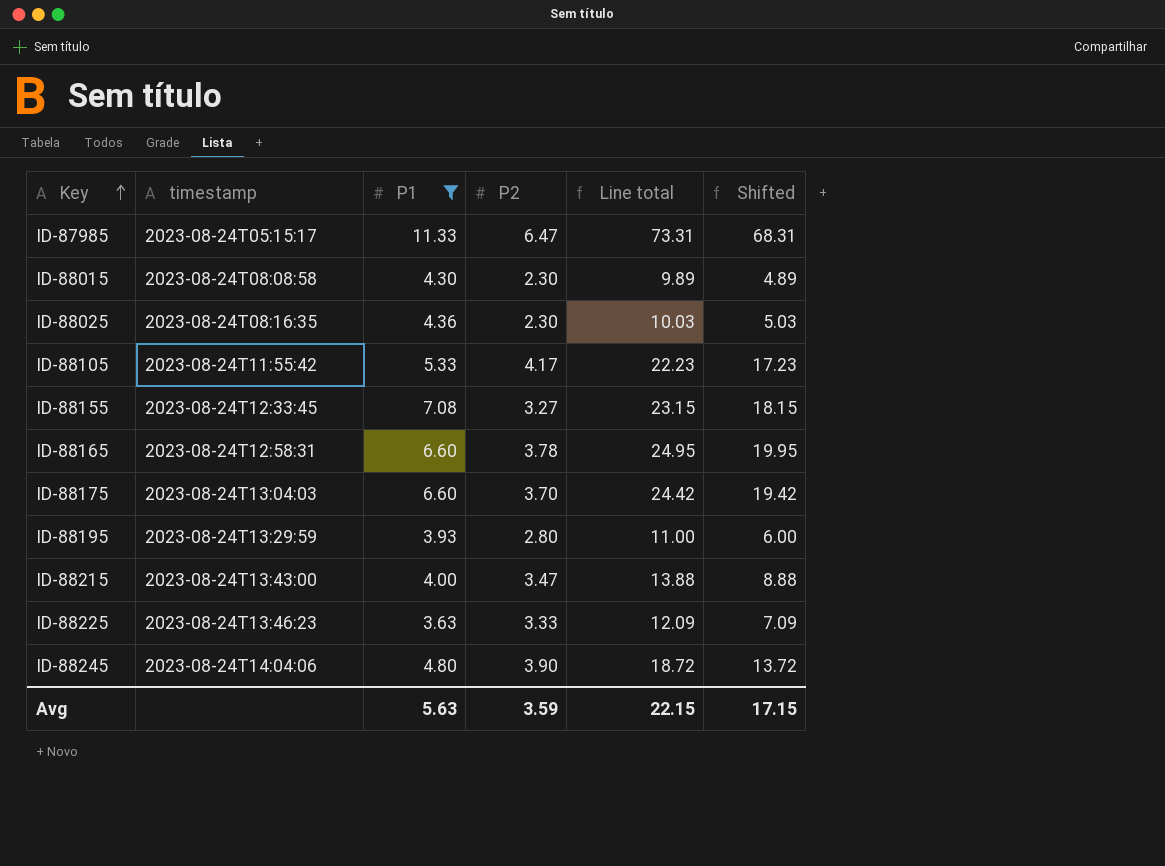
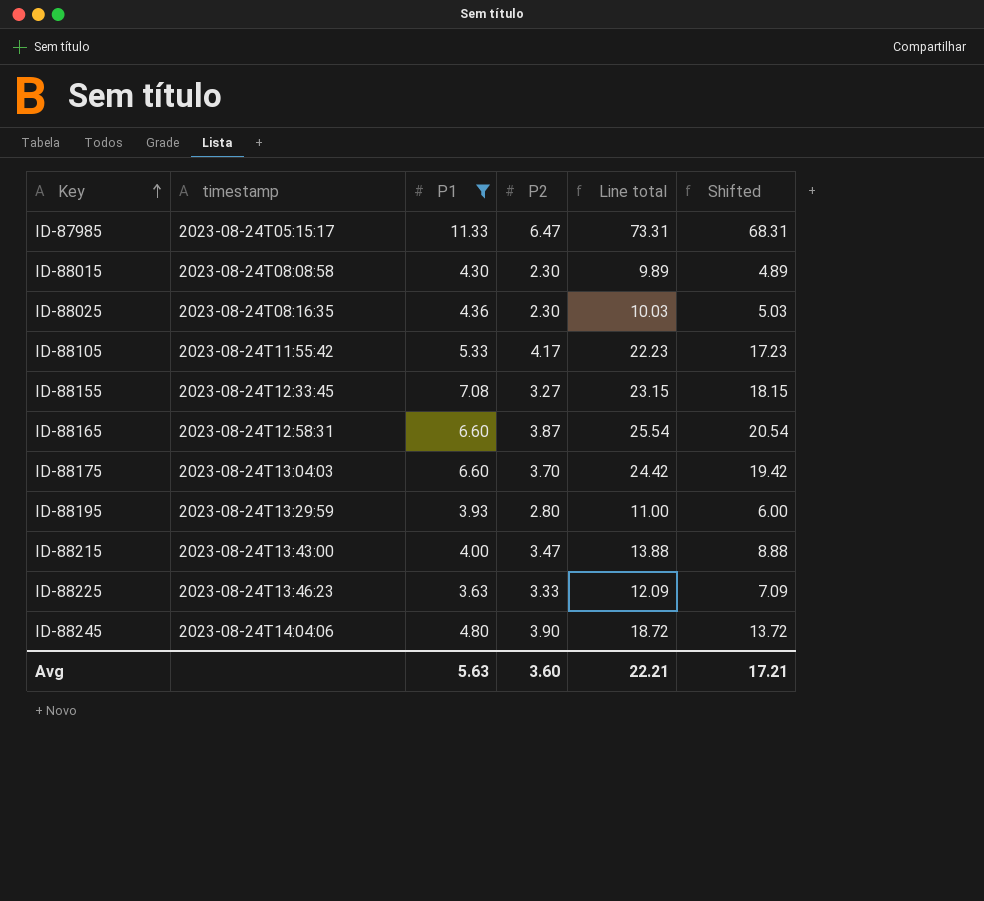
ID-88165 | P2: 3.78 -> 3.87
ID-88165 | Line total: 24.95 -> 25.54
ID-88165 | Shifted: 19.95 -> 20.54
Avg | P2: 3.59 -> 3.60
Avg | Line total: 22.15 -> 22.21
Avg | Shifted: 17.15 -> 17.21

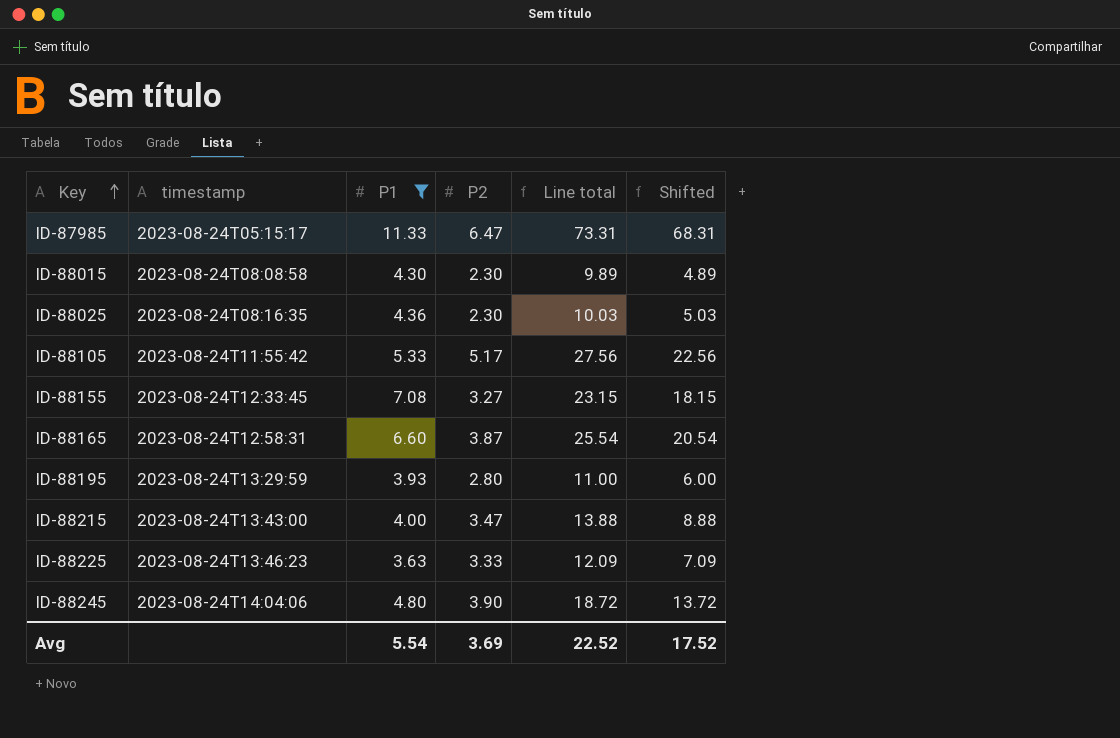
row ID-88175: 2023-08-24T13:04:03 | 6.60 | 3.70 | 24.42 | 19.42 -> none
ID-88105 | P2: 4.17 -> 5.17
ID-88105 | Line total: 22.23 -> 27.56
ID-88105 | Shifted: 17.23 -> 22.56
Avg | P1: 5.63 -> 5.54
Avg | P2: 3.60 -> 3.69
Avg | Line total: 22.21 -> 22.52
Avg | Shifted: 17.21 -> 17.52

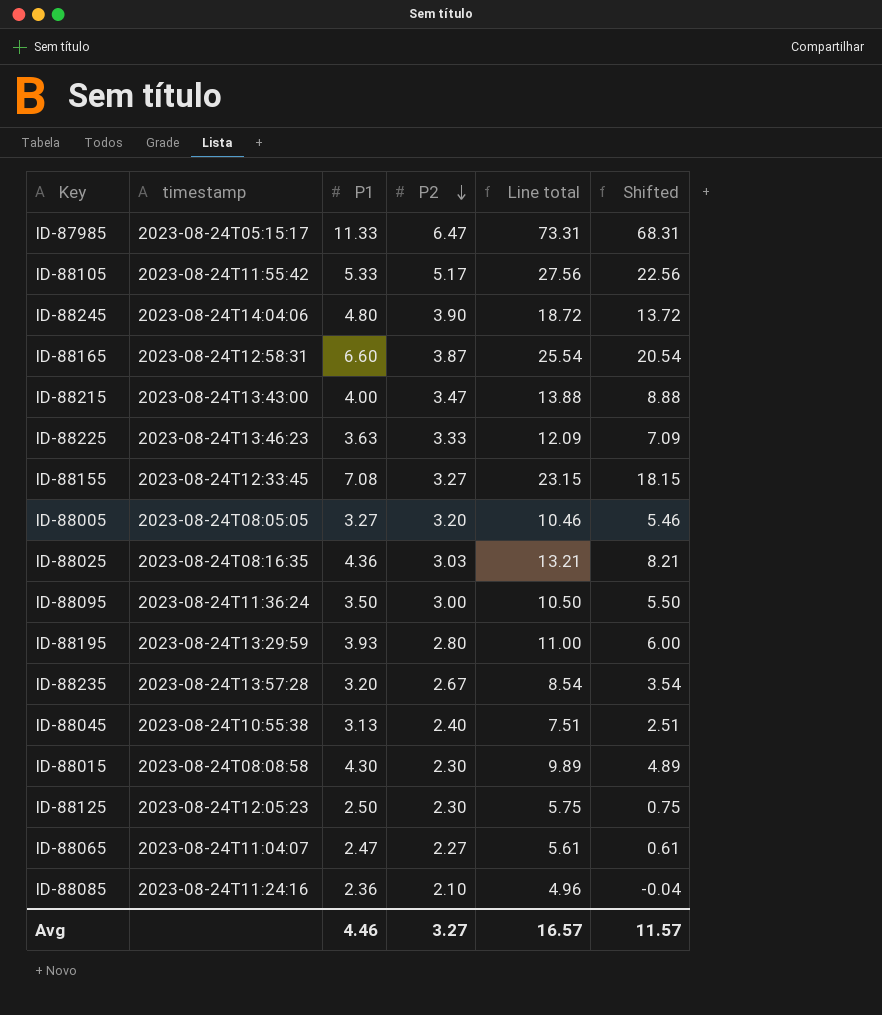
filter: P1 >= 3.63 -> none
row order: Key ascending -> P2 descending
ID-88025 | P2: 2.30 -> 3.03
ID-88025 | Line total: 10.03 -> 13.21
ID-88025 | Shifted: 5.03 -> 8.21
Avg | P1: 5.54 -> 4.46
Avg | P2: 3.69 -> 3.27
Avg | Line total: 22.52 -> 16.57
Avg | Shifted: 17.52 -> 11.57

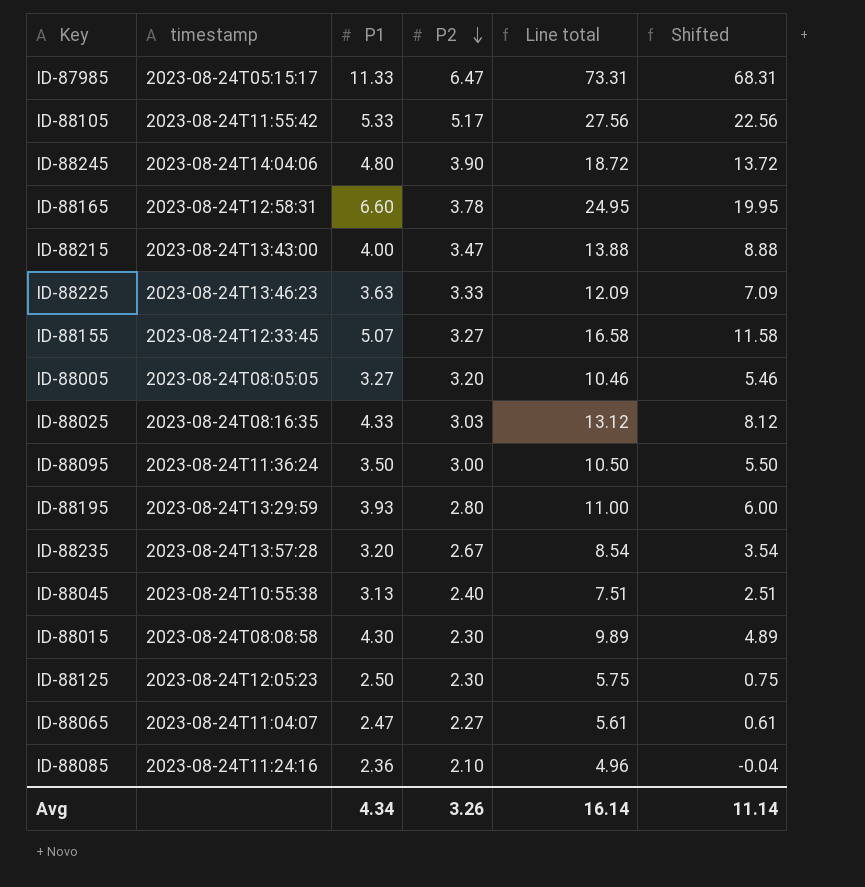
ID-88165 | P2: 3.87 -> 3.78
ID-88165 | Line total: 25.54 -> 24.95
ID-88165 | Shifted: 20.54 -> 19.95
ID-88155 | P1: 7.08 -> 5.07
ID-88155 | Line total: 23.15 -> 16.58
ID-88155 | Shifted: 18.15 -> 11.58
ID-88025 | P1: 4.36 -> 4.33
ID-88025 | Line total: 13.21 -> 13.12
ID-88025 | Shifted: 8.21 -> 8.12
Avg | P1: 4.46 -> 4.34
Avg | P2: 3.27 -> 3.26
Avg | Line total: 16.57 -> 16.14
Avg | Shifted: 11.57 -> 11.14

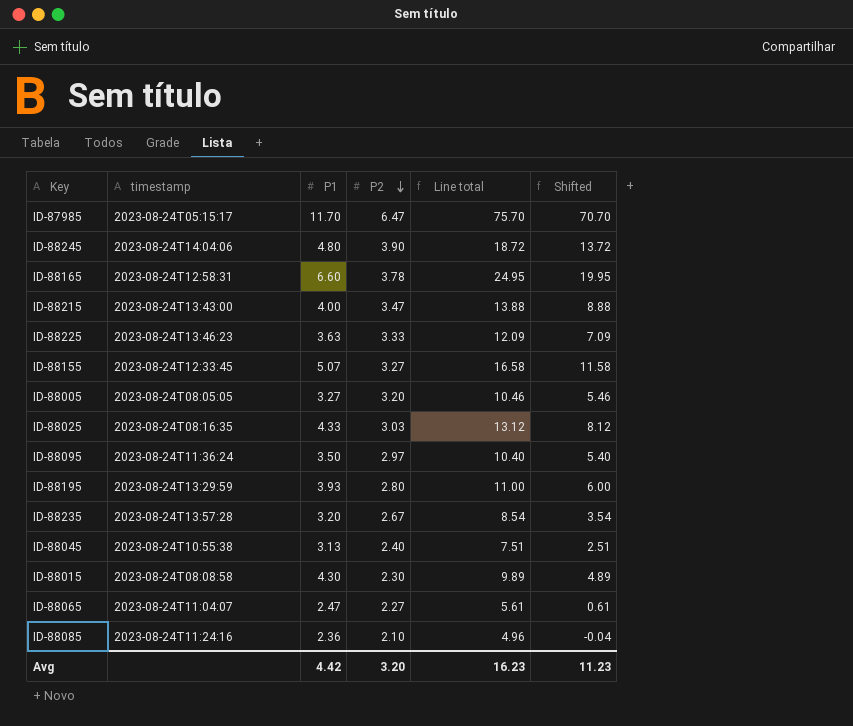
row ID-88105: 2023-08-24T11:55:42 | 5.33 | 5.17 | 27.56 | 22.56 -> none
row ID-88125: 2023-08-24T12:05:23 | 2.50 | 2.30 | 5.75 | 0.75 -> none
ID-87985 | P1: 11.33 -> 11.70
ID-87985 | Line total: 73.31 -> 75.70
ID-87985 | Shifted: 68.31 -> 70.70
ID-88095 | P2: 3.00 -> 2.97
ID-88095 | Line total: 10.50 -> 10.40
ID-88095 | Shifted: 5.50 -> 5.40
Avg | P1: 4.34 -> 4.42
Avg | P2: 3.26 -> 3.20
Avg | Line total: 16.14 -> 16.23
Avg | Shifted: 11.14 -> 11.23

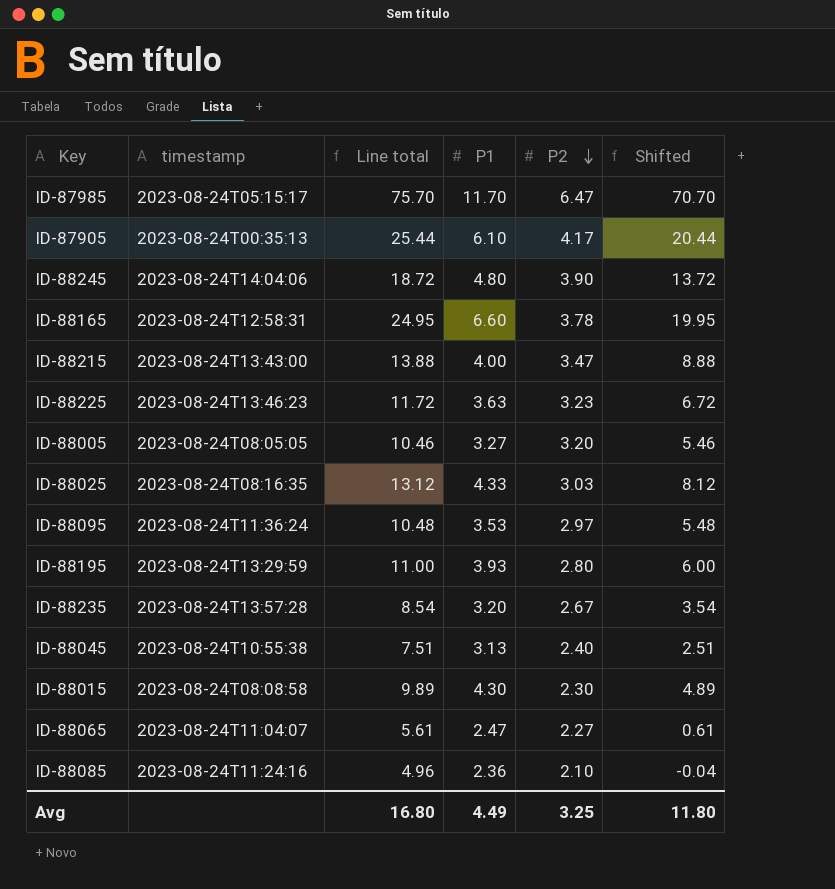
column Line total | position: 5 -> 3
row ID-88155: 2023-08-24T12:33:45 | 5.07 | 3.27 | 16.58 | 11.58 -> none
row ID-87905: none -> 2023-08-24T00:35:13 | 25.44 | 6.10 | 4.17 | 20.44
ID-88225 | Line total: 12.09 -> 11.72
ID-88225 | P2: 3.33 -> 3.23
ID-88225 | Shifted: 7.09 -> 6.72
ID-88095 | Line total: 10.40 -> 10.48
ID-88095 | P1: 3.50 -> 3.53
ID-88095 | Shifted: 5.40 -> 5.48
Avg | Line total: 16.23 -> 16.80
Avg | P1: 4.42 -> 4.49
Avg | P2: 3.20 -> 3.25
Avg | Shifted: 11.23 -> 11.80

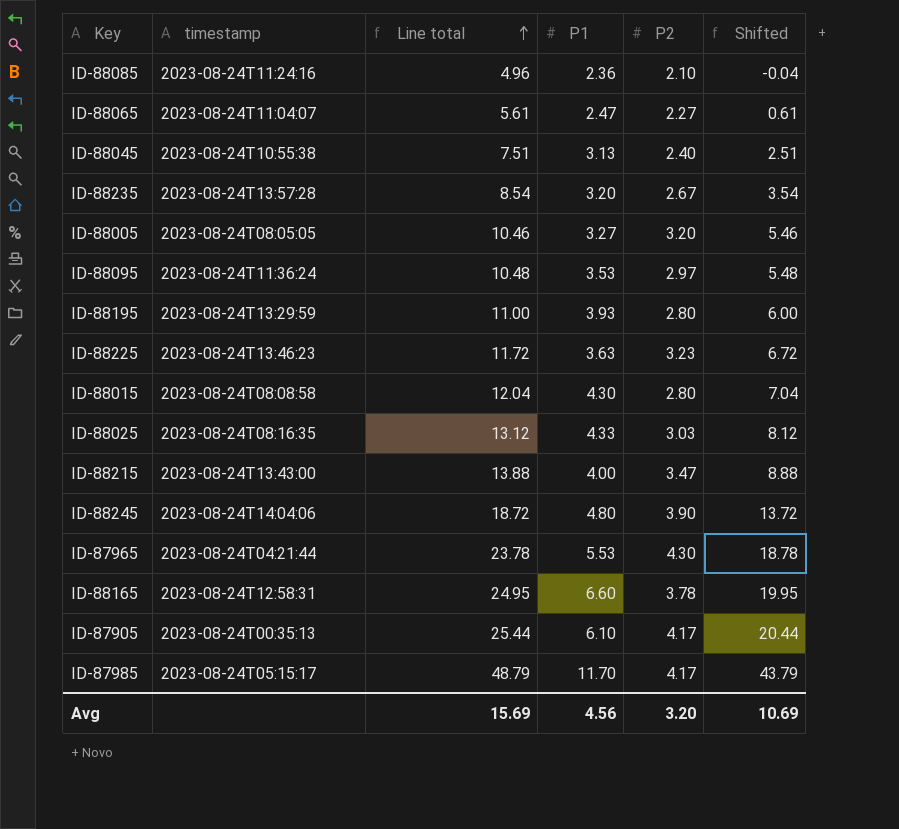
row order: P2 descending -> Line total ascending
ID-88015 | Line total: 9.89 -> 12.04
ID-88015 | P2: 2.30 -> 2.80
ID-88015 | Shifted: 4.89 -> 7.04
row ID-87965: none -> 2023-08-24T04:21:44 | 23.78 | 5.53 | 4.30 | 18.78
ID-87985 | Line total: 75.70 -> 48.79
ID-87985 | P2: 6.47 -> 4.17
ID-87985 | Shifted: 70.70 -> 43.79
Avg | Line total: 16.80 -> 15.69
Avg | P1: 4.49 -> 4.56
Avg | P2: 3.25 -> 3.20
Avg | Shifted: 11.80 -> 10.69

